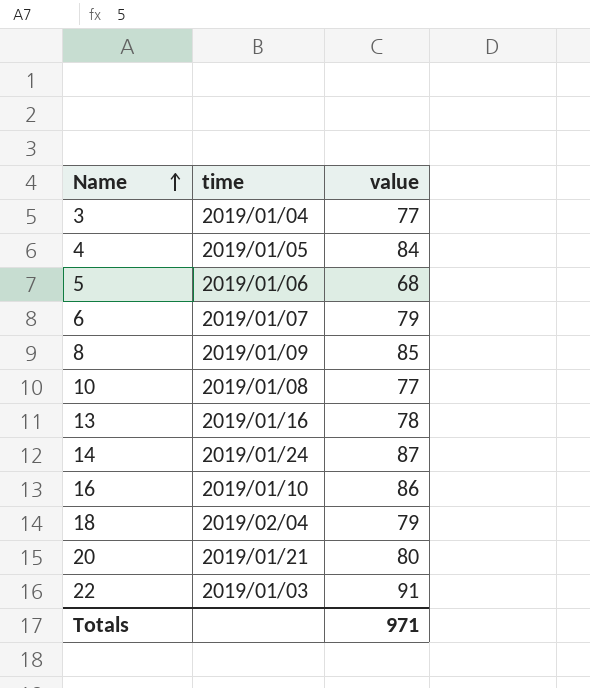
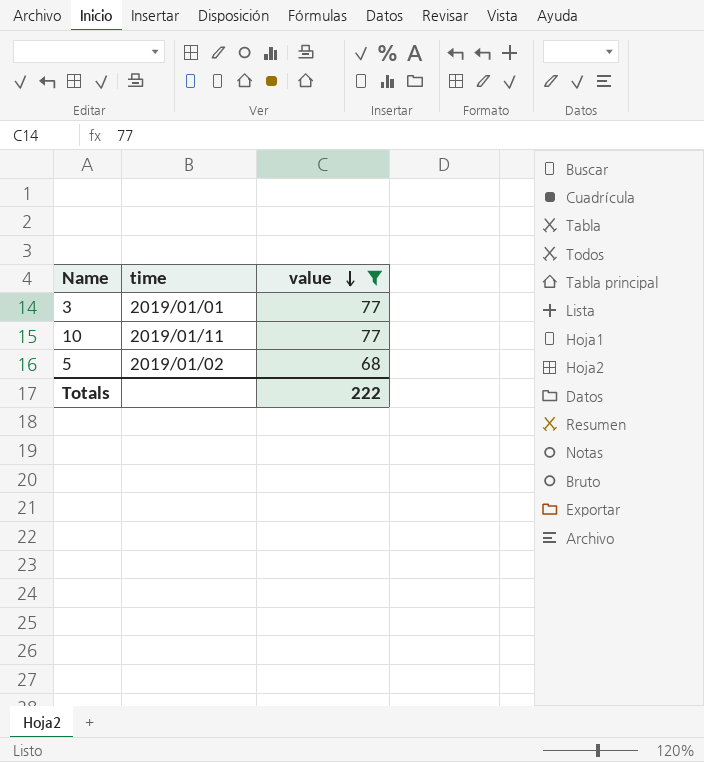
filter: none -> value <= 77
row order: Name ascending -> value descending
3 | time: 2019/01/04 -> 2019/01/01
10 | time: 2019/01/08 -> 2019/01/11
5 | time: 2019/01/06 -> 2019/01/02
Totals | value: 971 -> 222

